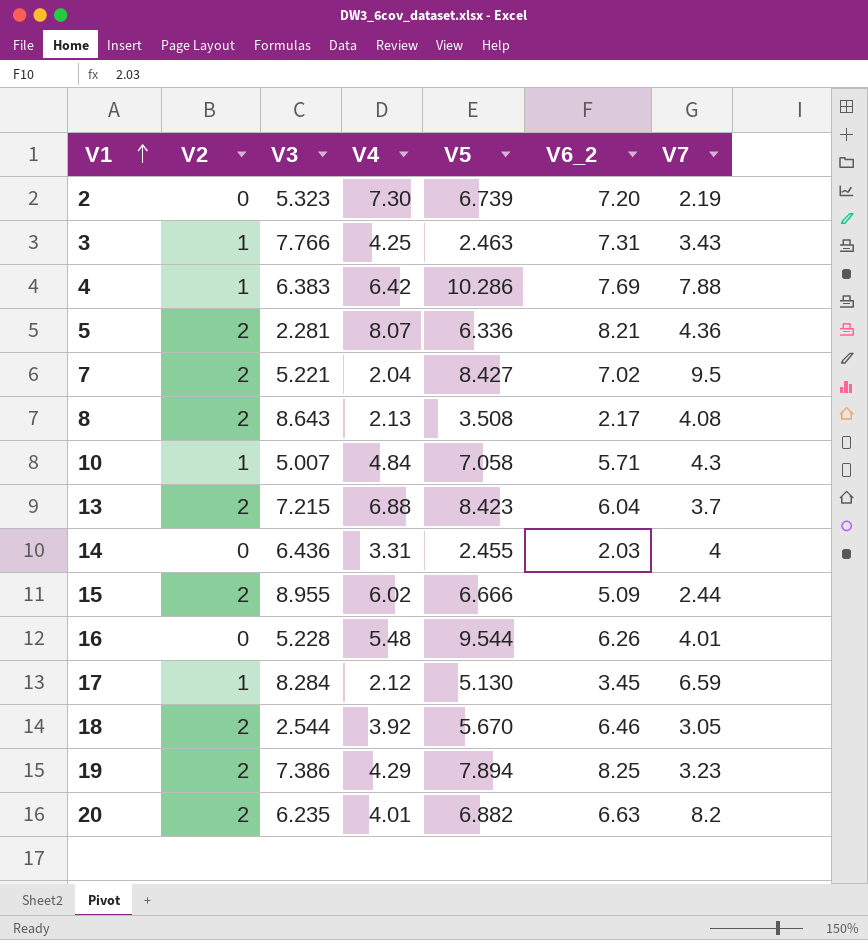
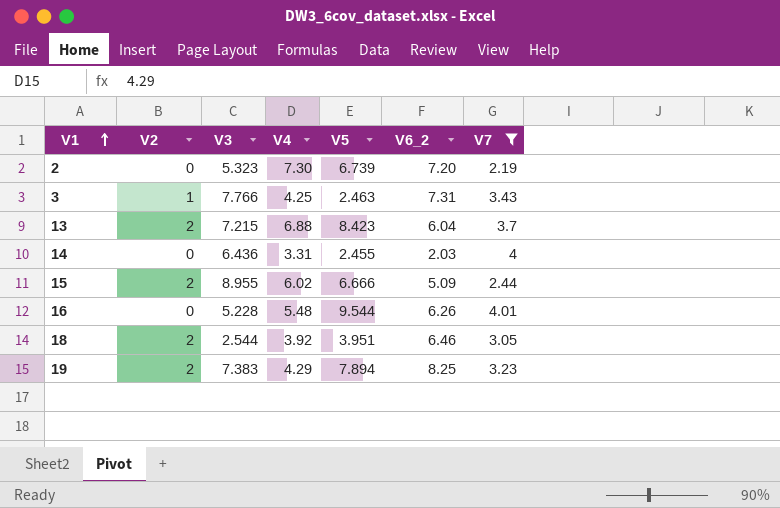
filter: none -> V7 <= 4.01
18 | V5: 5.670 -> 3.951
19 | V3: 7.386 -> 7.383

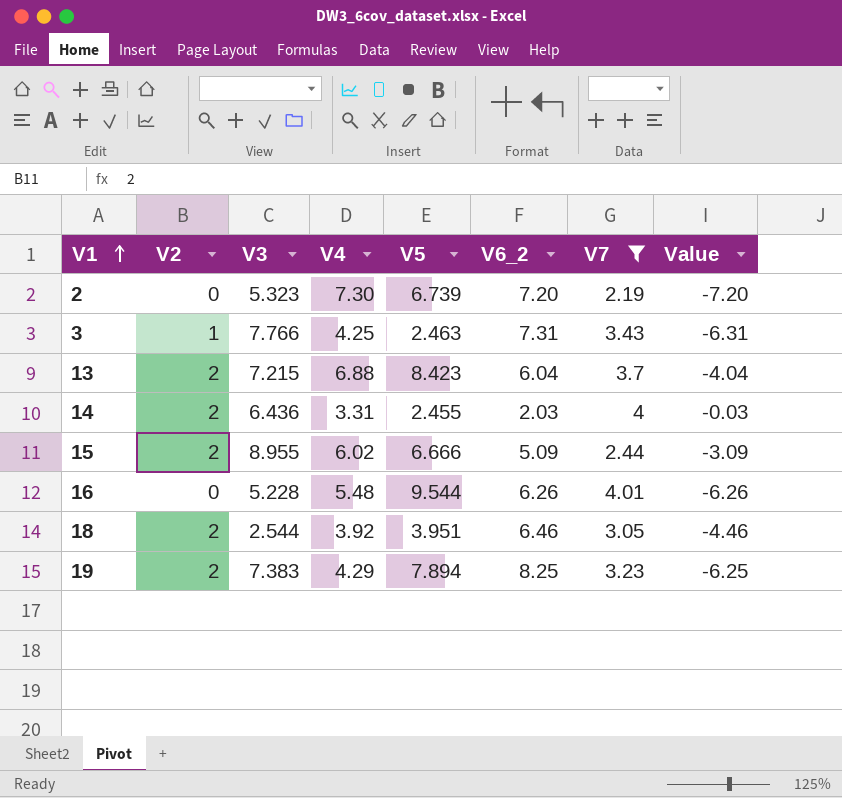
column Value | formula: none -> [V2] - [V6_2]
14 | V2: 0 -> 2

